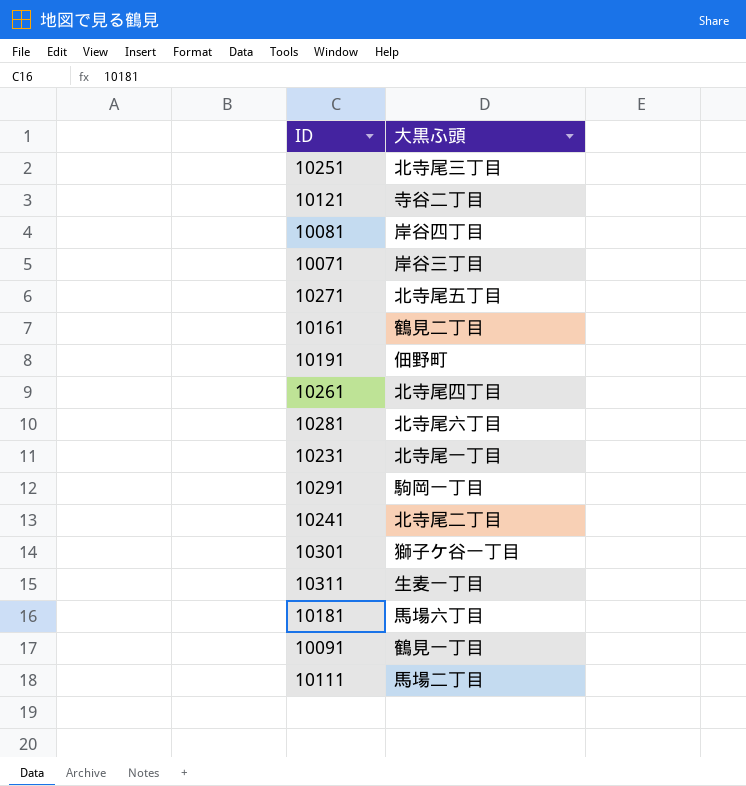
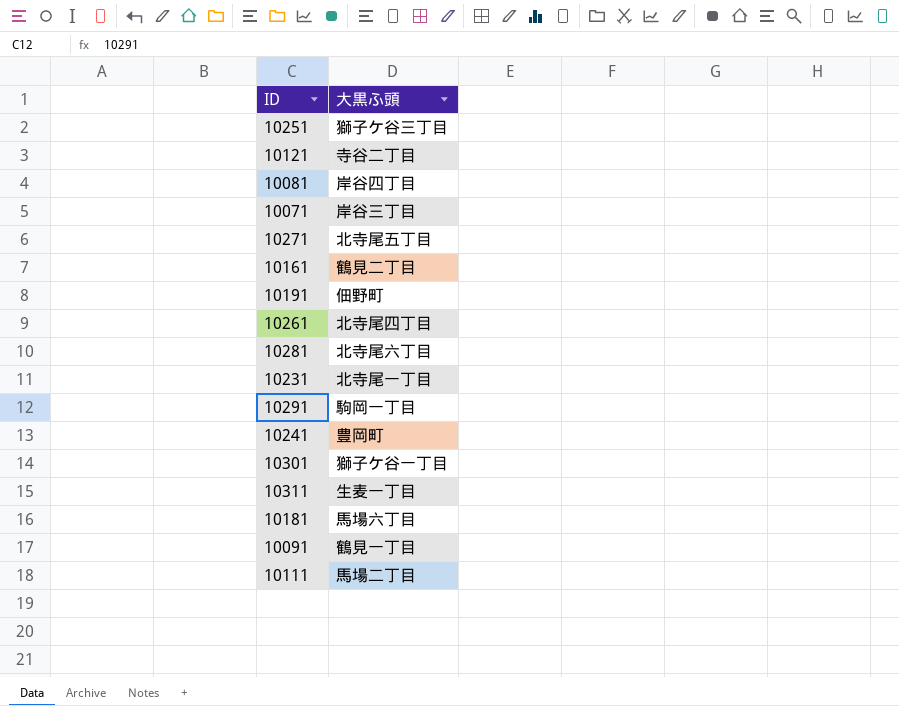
10251 | 大黒ふ頭: 北寺尾三丁目 -> 獅子ケ谷三丁目
10241 | 大黒ふ頭: 北寺尾二丁目 -> 豊岡町

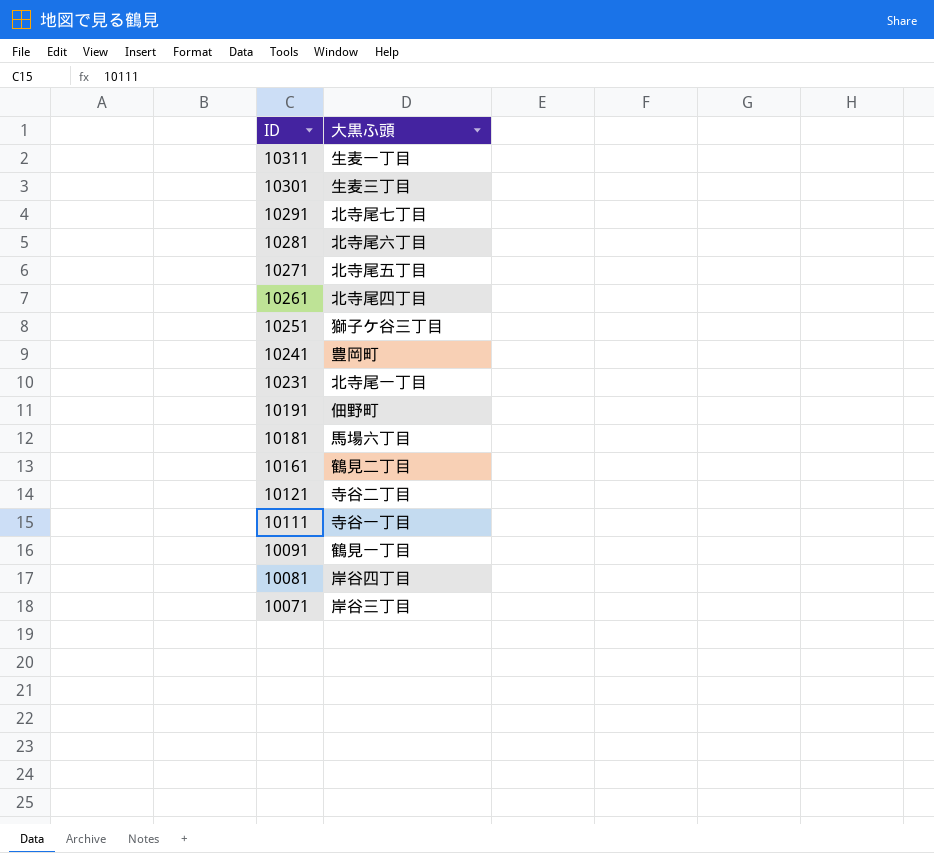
row order: none -> ID descending
10301 | 大黒ふ頭: 獅子ケ谷一丁目 -> 生麦三丁目
10291 | 大黒ふ頭: 駒岡一丁目 -> 北寺尾七丁目
10111 | 大黒ふ頭: 馬場二丁目 -> 寺谷一丁目

